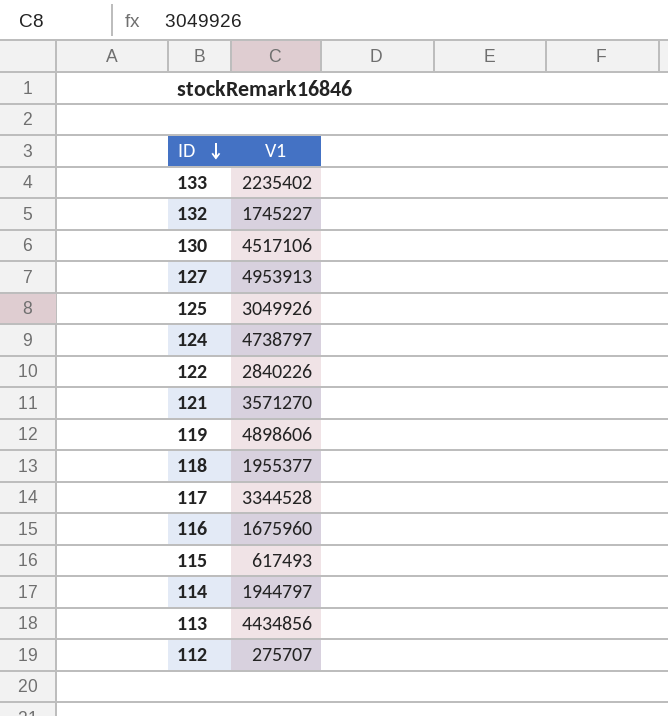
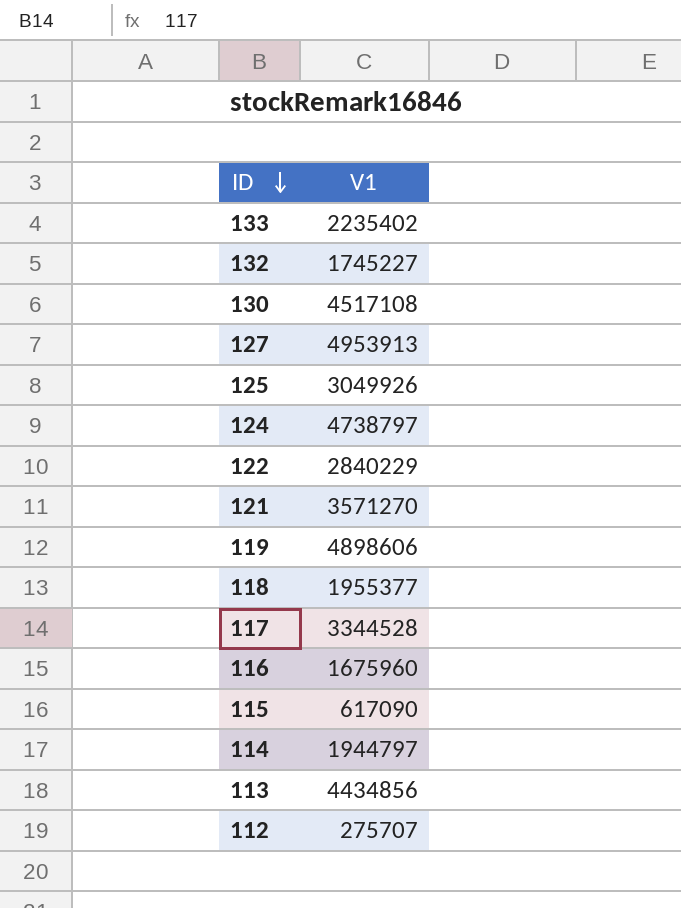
130 | V1: 4517106 -> 4517108
122 | V1: 2840226 -> 2840229
115 | V1: 617493 -> 617090

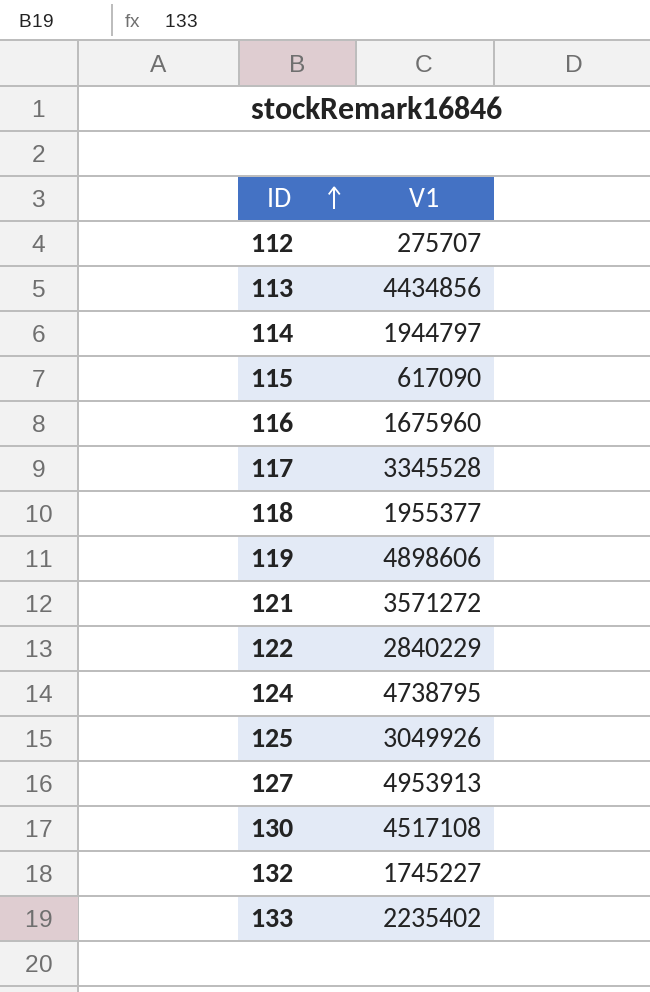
row order: ID descending -> ID ascending
117 | V1: 3344528 -> 3345528
121 | V1: 3571270 -> 3571272
124 | V1: 4738797 -> 4738795

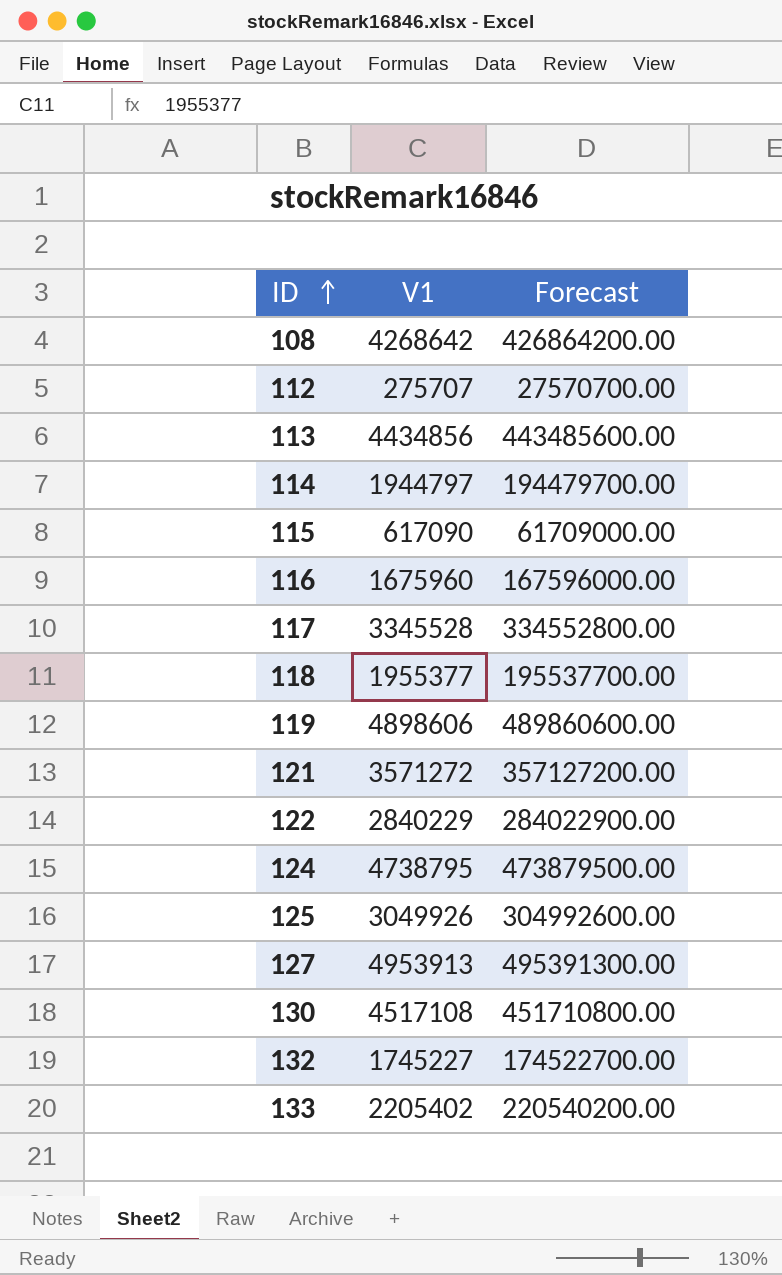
column Forecast | formula: none -> [V1] * 100
row 108: none -> 4268642 | 426864200.00
133 | V1: 2235402 -> 2205402

